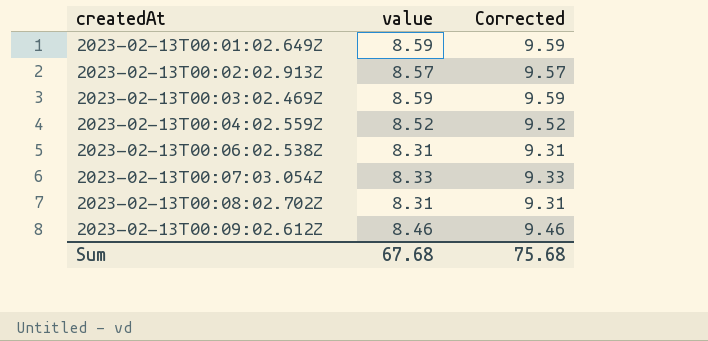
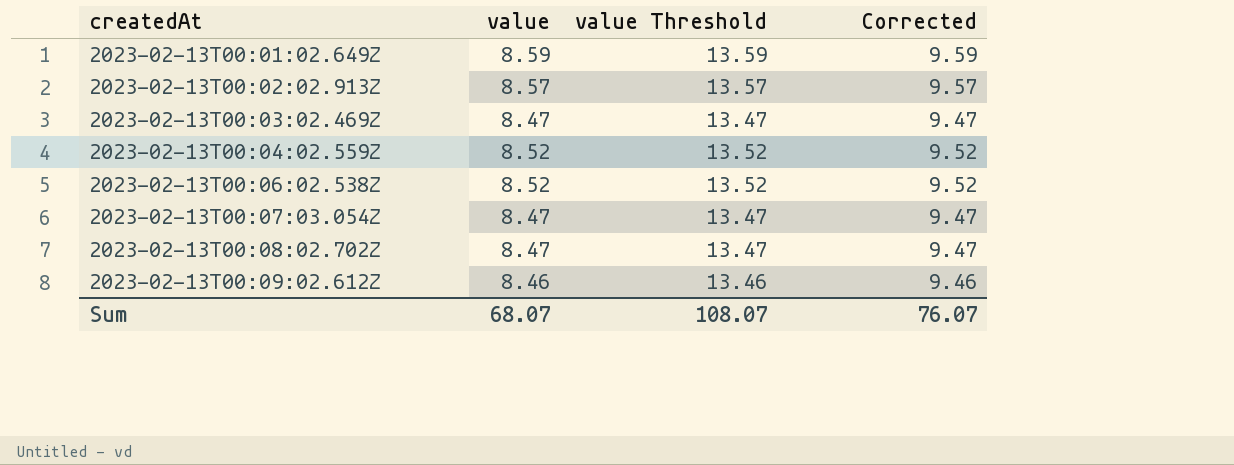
column value Threshold | formula: none -> [value] + 5
2023-02-13T00:03:02.469Z | value: 8.59 -> 8.47
2023-02-13T00:03:02.469Z | Corrected: 9.59 -> 9.47
2023-02-13T00:06:02.538Z | value: 8.31 -> 8.52
2023-02-13T00:06:02.538Z | Corrected: 9.31 -> 9.52
2023-02-13T00:07:03.054Z | value: 8.33 -> 8.47
2023-02-13T00:07:03.054Z | Corrected: 9.33 -> 9.47
2023-02-13T00:08:02.702Z | value: 8.31 -> 8.47
2023-02-13T00:08:02.702Z | Corrected: 9.31 -> 9.47
Sum | value: 67.68 -> 68.07
Sum | Corrected: 75.68 -> 76.07

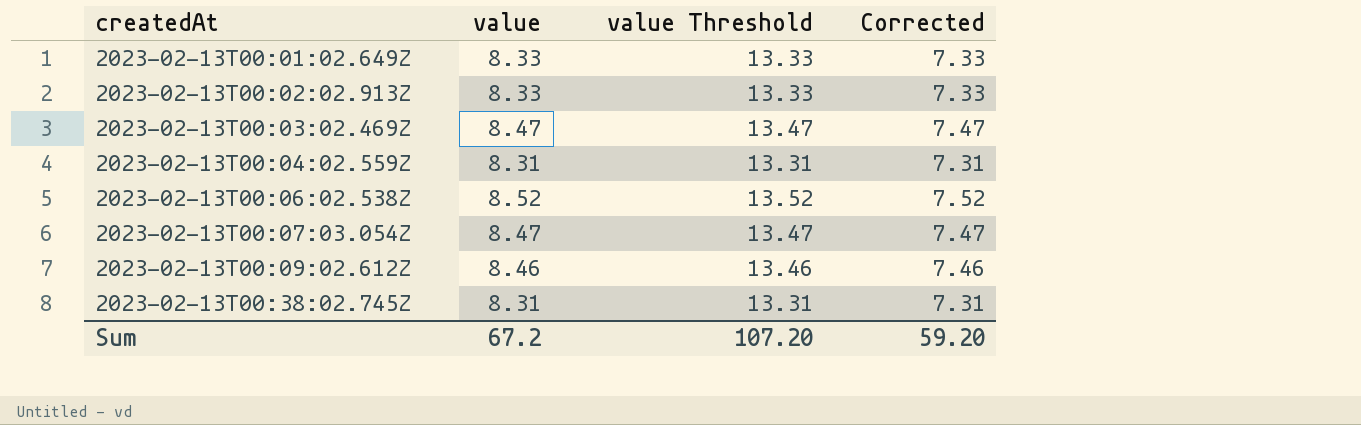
column Corrected | formula: [value] + 1 -> [value] - 1
row 2023-02-13T00:08:02.702Z: 8.47 | 13.47 | 9.47 -> none
2023-02-13T00:01:02.649Z | value: 8.59 -> 8.33
2023-02-13T00:01:02.649Z | value Threshold: 13.59 -> 13.33
2023-02-13T00:02:02.913Z | value: 8.57 -> 8.33
2023-02-13T00:02:02.913Z | value Threshold: 13.57 -> 13.33
2023-02-13T00:04:02.559Z | value: 8.52 -> 8.31
2023-02-13T00:04:02.559Z | value Threshold: 13.52 -> 13.31
row 2023-02-13T00:38:02.745Z: none -> 8.31 | 13.31 | 7.31
Sum | value: 68.07 -> 67.2
Sum | value Threshold: 108.07 -> 107.20
Sum | Corrected: 76.07 -> 59.20

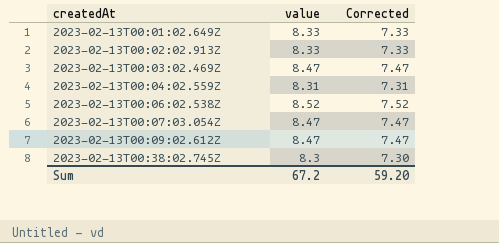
column value Threshold | formula: [value] + 5 -> none
2023-02-13T00:09:02.612Z | value: 8.46 -> 8.47
2023-02-13T00:09:02.612Z | Corrected: 7.46 -> 7.47
2023-02-13T00:38:02.745Z | value: 8.31 -> 8.3
2023-02-13T00:38:02.745Z | Corrected: 7.31 -> 7.30

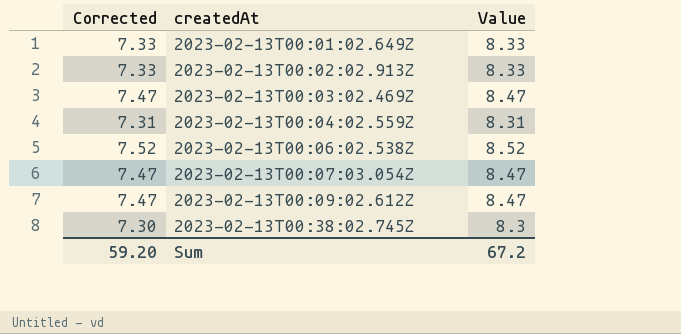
column Corrected | position: 3 -> 1
column name: value -> Value

